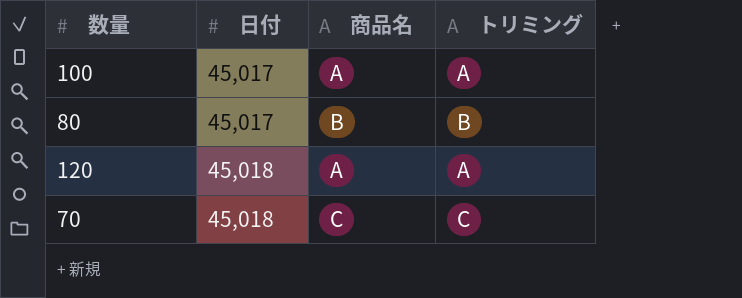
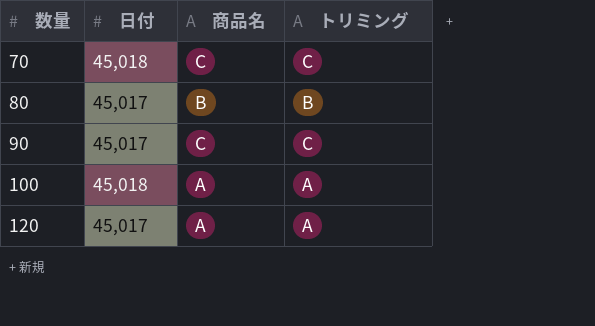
row order: 日付 ascending -> 数量 ascending
row 90: none -> 45,017 | C | C
100 | 日付: 45,017 -> 45,018
120 | 日付: 45,018 -> 45,017

